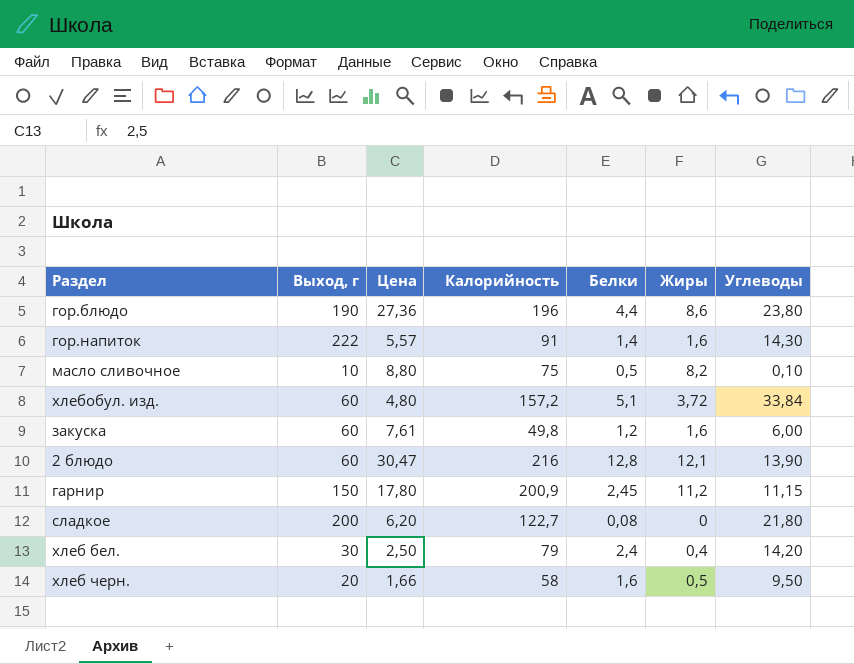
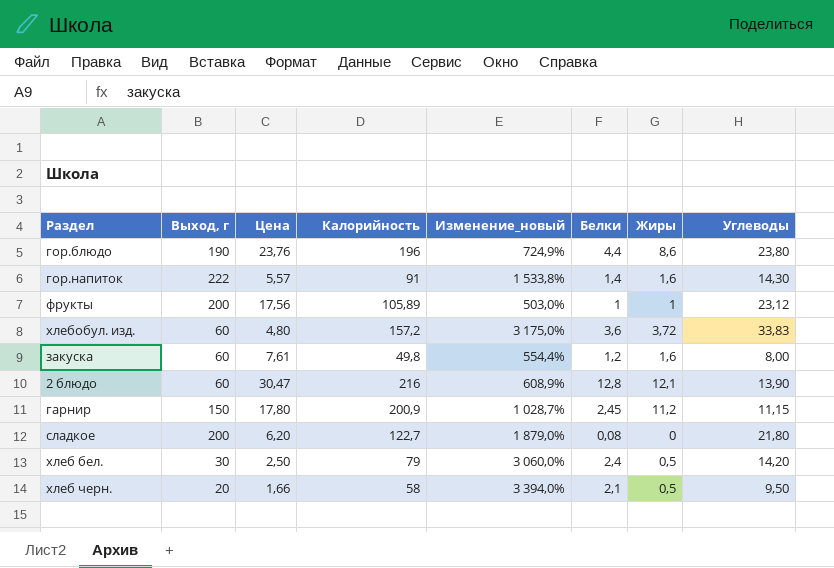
column Изменение_новый | formula: none -> ([Калорийность] - [Цена]) / [Цена]
row масло сливочное: 10 | 8,80 | 75 | 0,5 | 8,2 | 0,10 -> none
гор.блюдо | Цена: 27,36 -> 23,76
row фрукты: none -> 200 | 17,56 | 105,89 | 503,0% | 1 | 1 | 23,12
хлебобул. изд. | Белки: 5,1 -> 3,6
хлебобул. изд. | Углеводы: 33,84 -> 33,83
закуска | Углеводы: 6,00 -> 8,00
хлеб бел. | Жиры: 0,4 -> 0,5
хлеб черн. | Белки: 1,6 -> 2,1

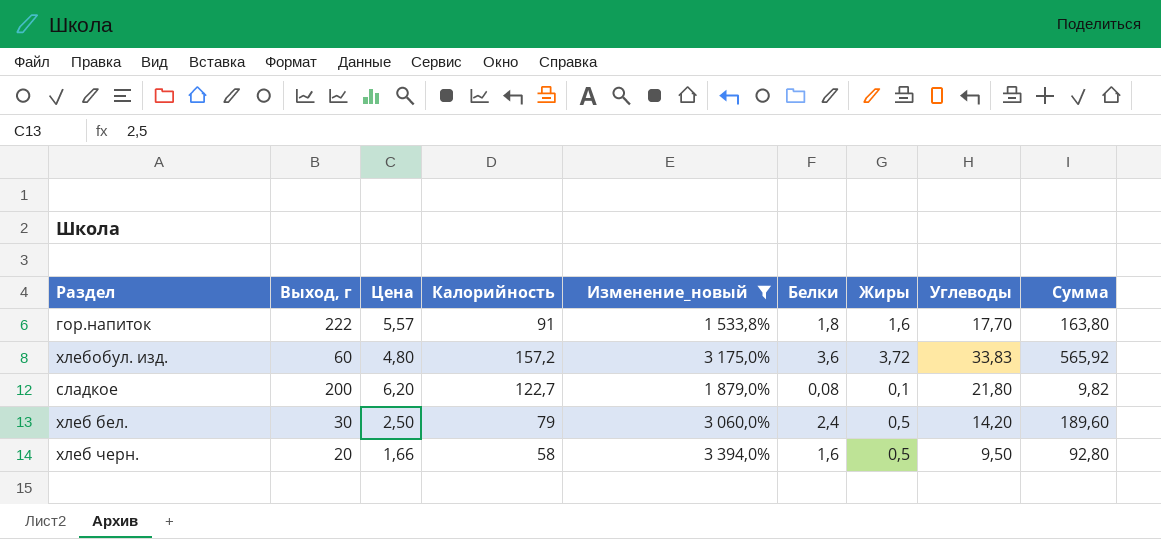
filter: none -> Изменение_новый >= 1 533,8%
column Сумма | formula: none -> [Калорийность] * [Белки]
гор.напиток | Белки: 1,4 -> 1,8
гор.напиток | Углеводы: 14,30 -> 17,70
сладкое | Жиры: 0 -> 0,1
хлеб черн. | Белки: 2,1 -> 1,6

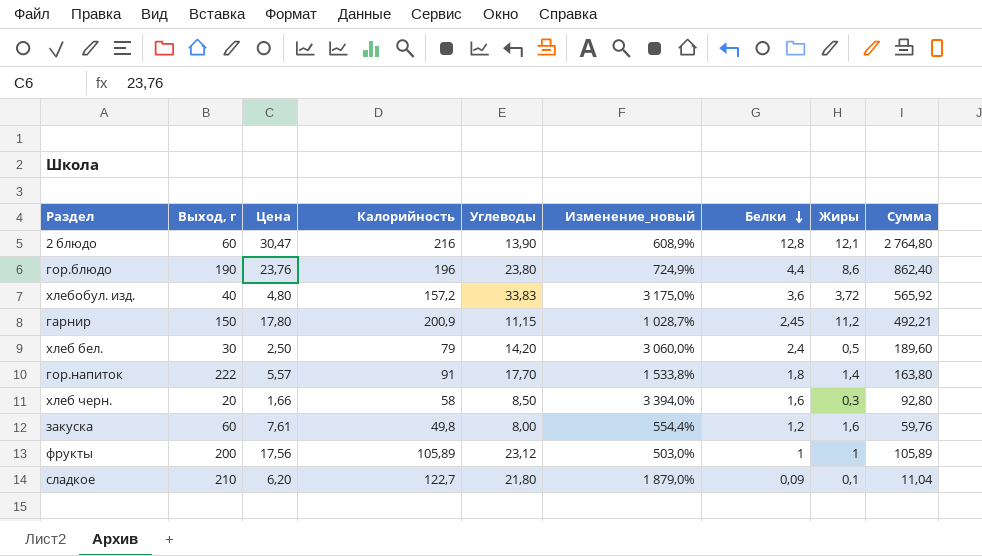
filter: Изменение_новый >= 1 533,8% -> none
row order: none -> Белки descending
column Углеводы | position: 8 -> 5
хлебобул. изд. | Выход, г: 60 -> 40
гор.напиток | Жиры: 1,6 -> 1,4
хлеб черн. | Углеводы: 9,50 -> 8,50
хлеб черн. | Жиры: 0,5 -> 0,3
сладкое | Выход, г: 200 -> 210
сладкое | Белки: 0,08 -> 0,09
сладкое | Сумма: 9,82 -> 11,04

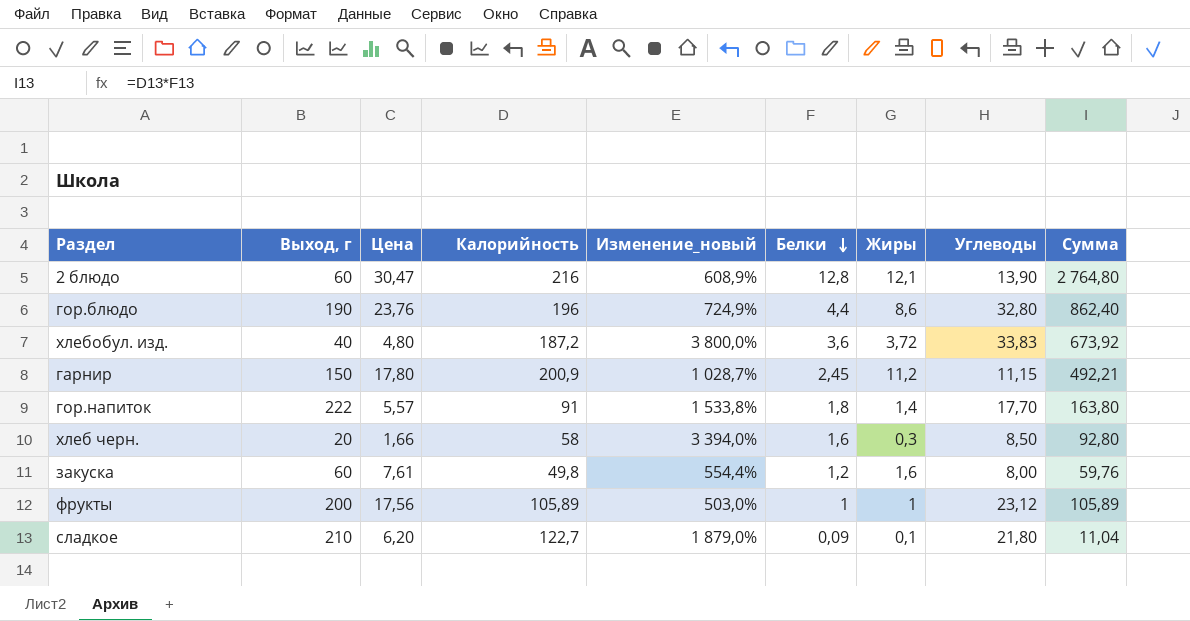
column Углеводы | position: 5 -> 8
row хлеб бел.: 30 | 2,50 | 79 | 14,20 | 3 060,0% | 2,4 | 0,5 | 189,60 -> none
гор.блюдо | Углеводы: 23,80 -> 32,80
хлебобул. изд. | Калорийность: 157,2 -> 187,2
хлебобул. изд. | Изменение_новый: 3 175,0% -> 3 800,0%
хлебобул. изд. | Сумма: 565,92 -> 673,92

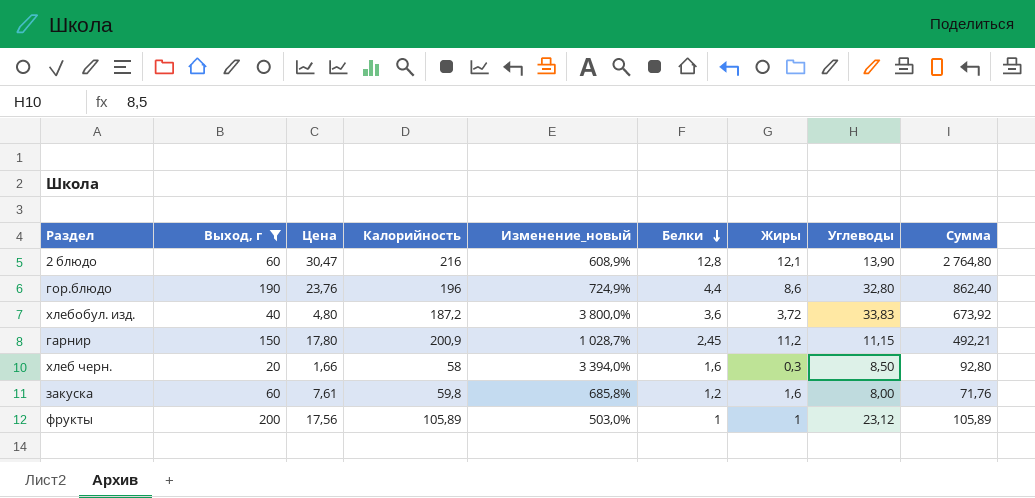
filter: none -> Выход, г <= 200
закуска | Калорийность: 49,8 -> 59,8
закуска | Изменение_новый: 554,4% -> 685,8%
закуска | Сумма: 59,76 -> 71,76

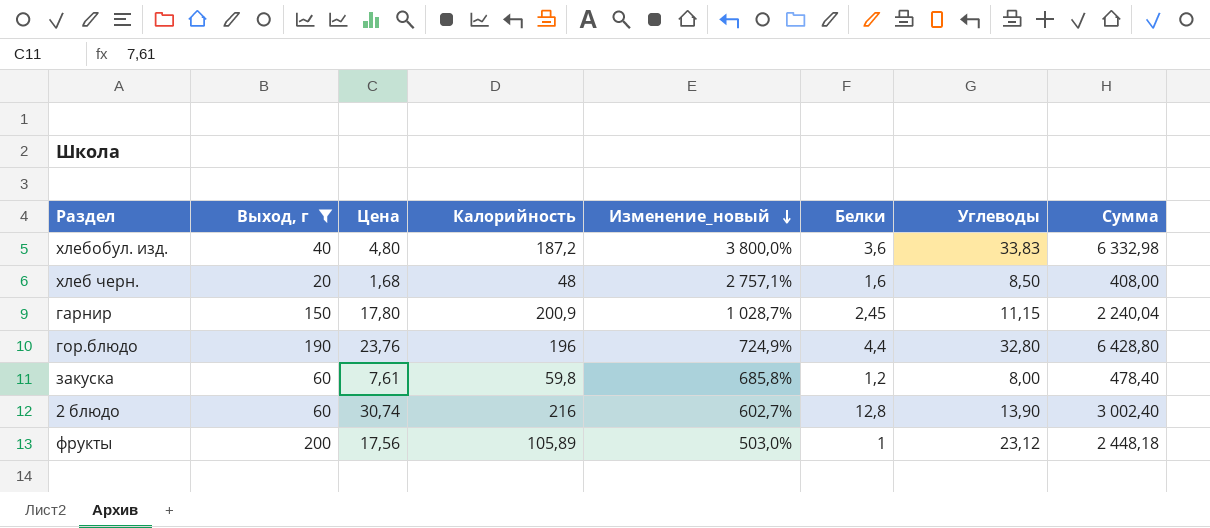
row order: Белки descending -> Изменение_новый descending
column Жиры | position: 7 -> none
column Сумма | formula: [Калорийность] * [Белки] -> [Калорийность] * [Углеводы]
хлеб черн. | Цена: 1,66 -> 1,68
хлеб черн. | Калорийность: 58 -> 48
хлеб черн. | Изменение_новый: 3 394,0% -> 2 757,1%
2 блюдо | Цена: 30,47 -> 30,74
2 блюдо | Изменение_новый: 608,9% -> 602,7%

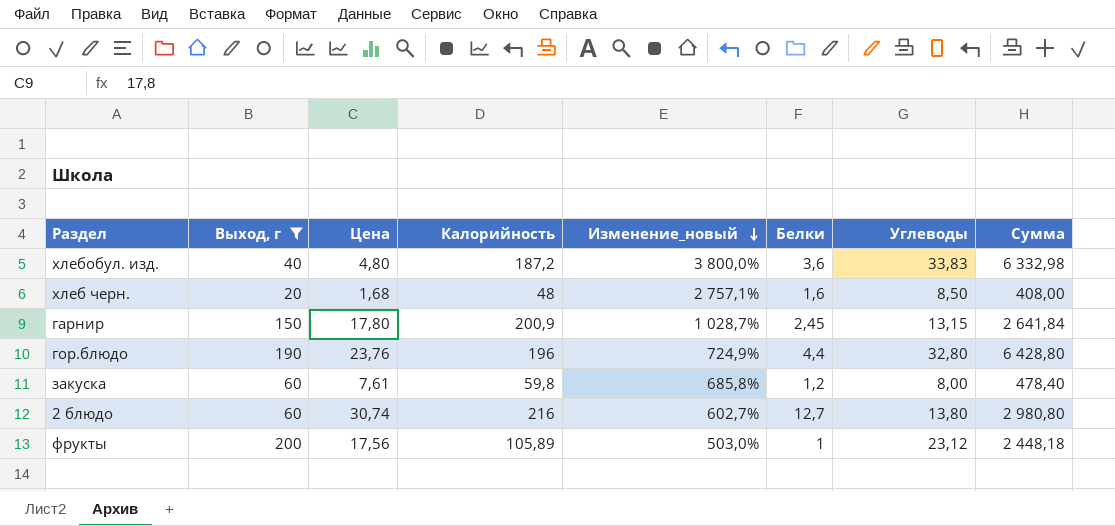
гарнир | Углеводы: 11,15 -> 13,15
гарнир | Сумма: 2 240,04 -> 2 641,84
2 блюдо | Белки: 12,8 -> 12,7
2 блюдо | Углеводы: 13,90 -> 13,80
2 блюдо | Сумма: 3 002,40 -> 2 980,80

